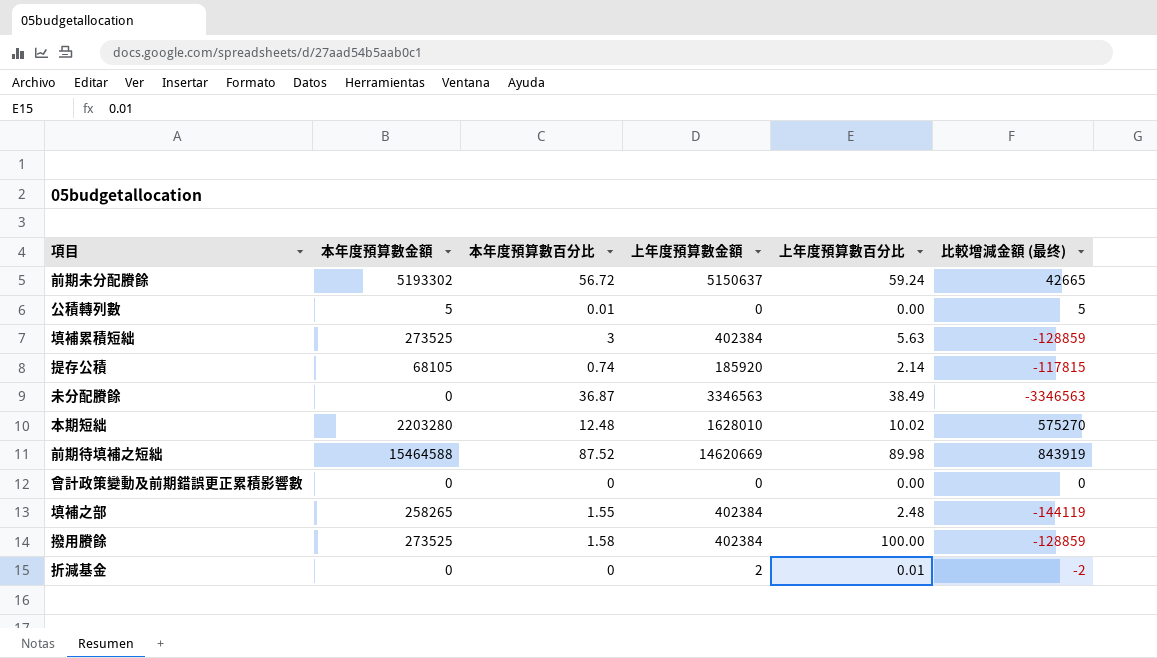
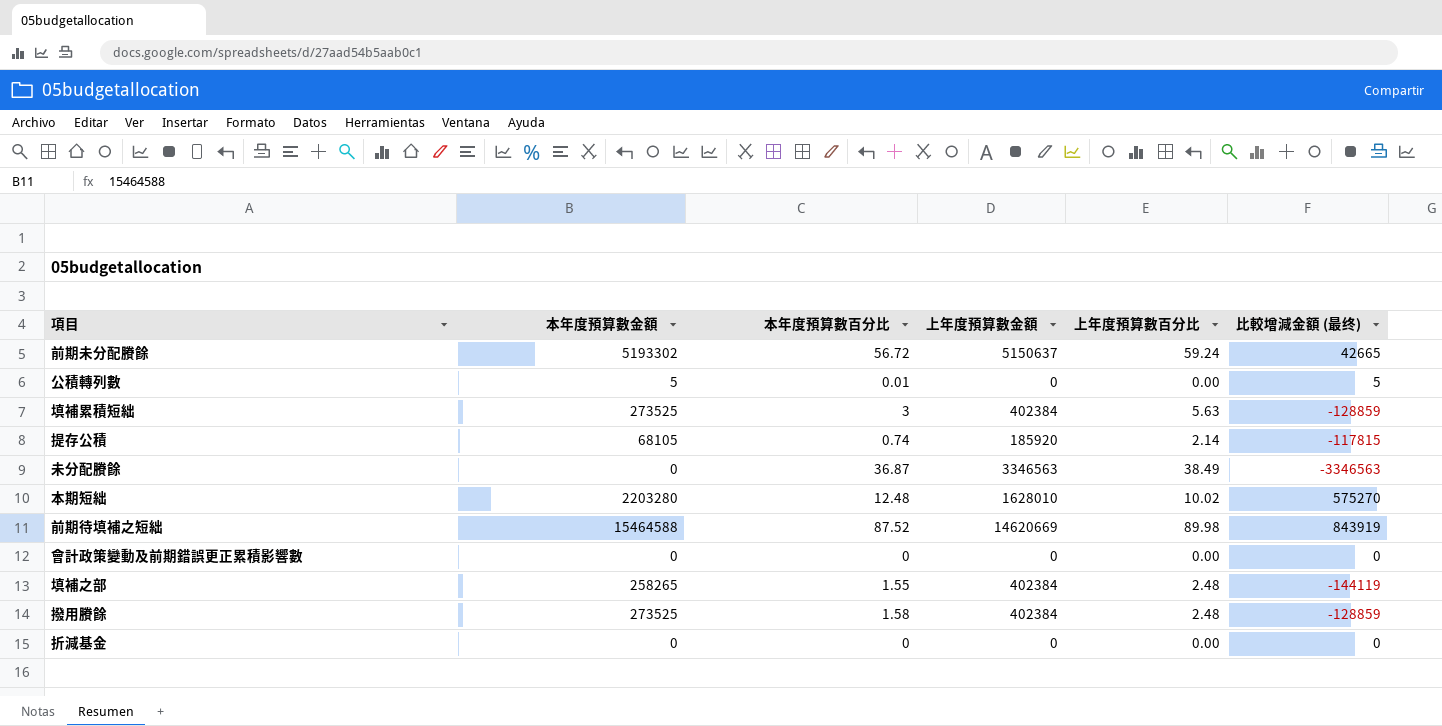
撥用賸餘 | 上年度預算數百分比: 100.00 -> 2.48
折減基金 | 上年度預算數金額: 2 -> 0
折減基金 | 上年度預算數百分比: 0.01 -> 0.00
折減基金 | 比較增減金額 (最终): -2 -> 0

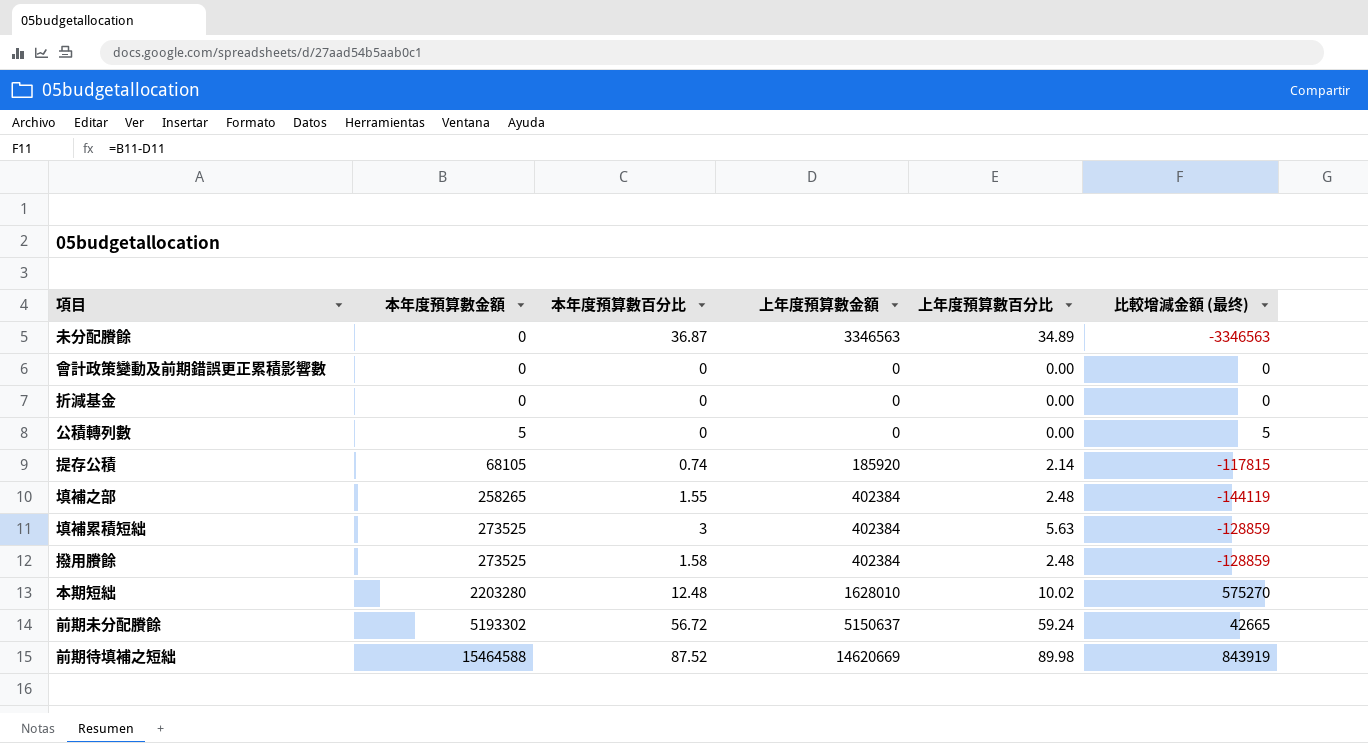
row order: none -> 本年度預算數金額 ascending
未分配賸餘 | 上年度預算數百分比: 38.49 -> 34.89
公積轉列數 | 本年度預算數百分比: 0.01 -> 0

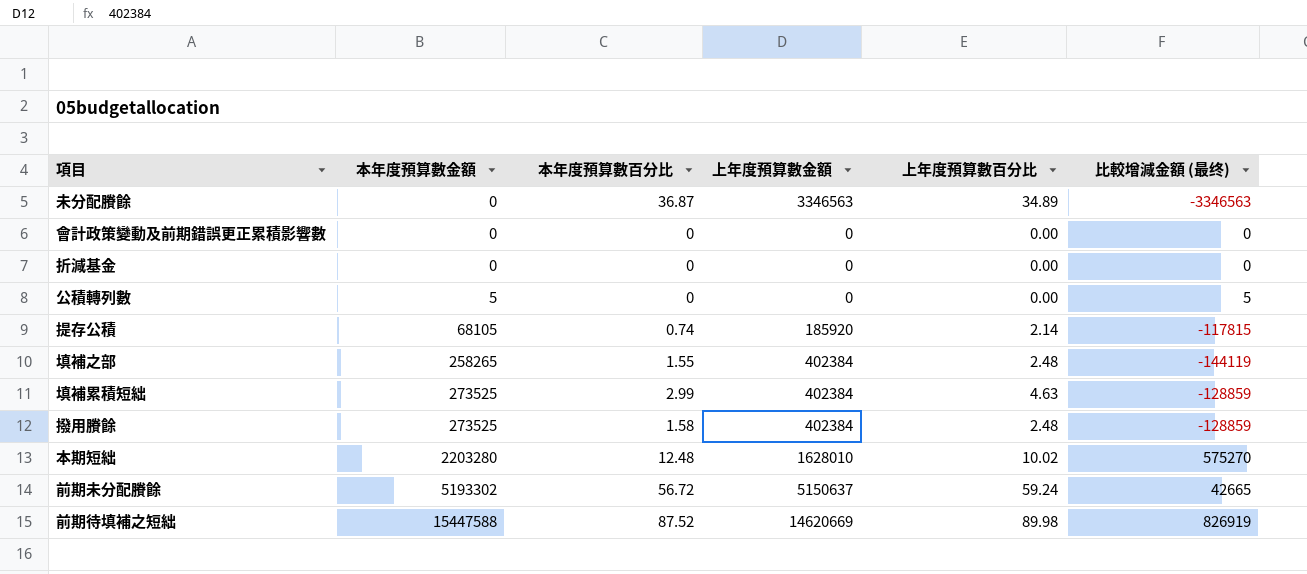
填補累積短絀 | 本年度預算數百分比: 3 -> 2.99
填補累積短絀 | 上年度預算數百分比: 5.63 -> 4.63
前期待填補之短絀 | 本年度預算數金額: 15464588 -> 15447588
前期待填補之短絀 | 比較增減金額 (最终): 843919 -> 826919

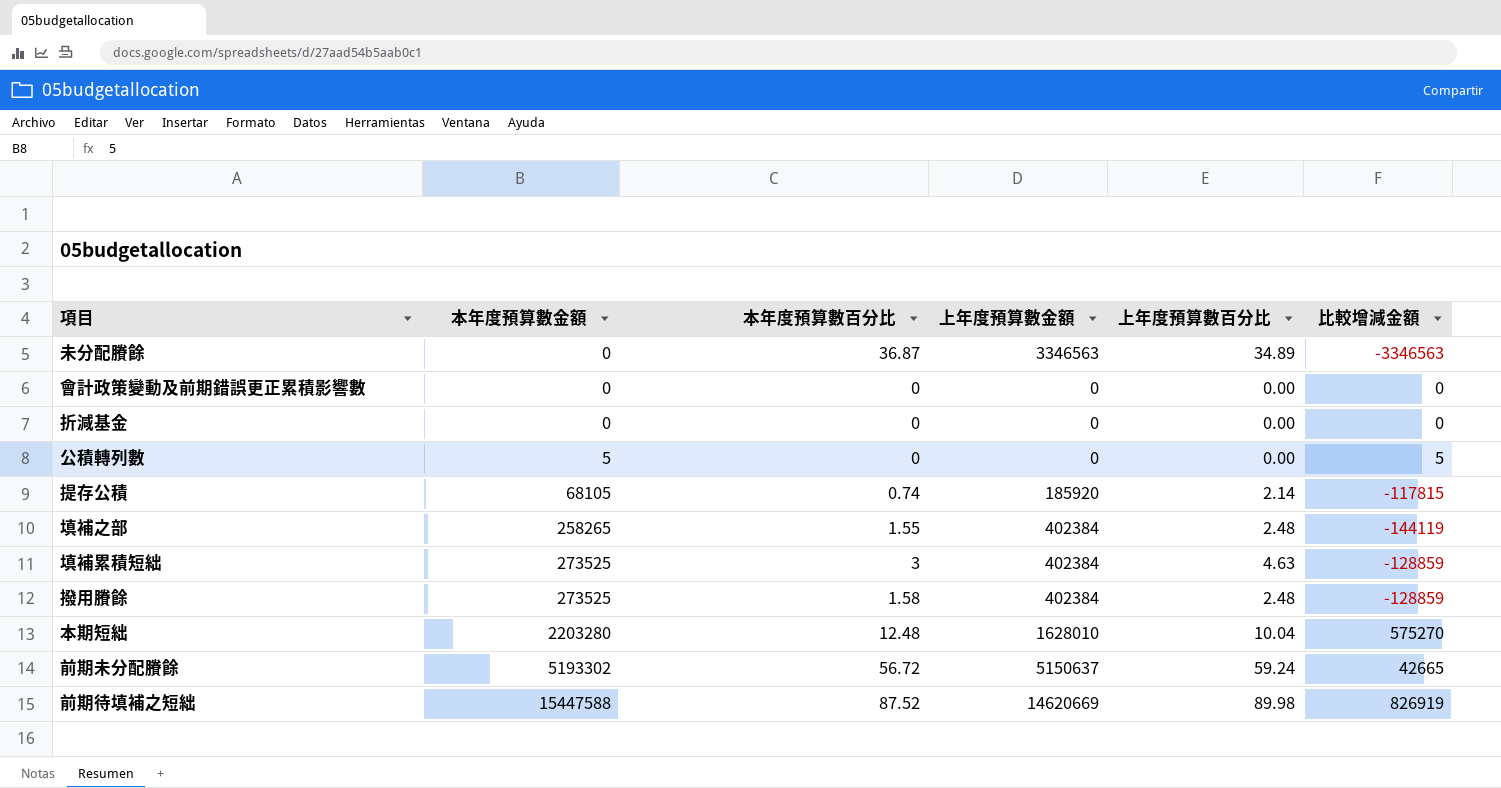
column name: 比較增減金額 (最终) -> 比較增減金額
填補累積短絀 | 本年度預算數百分比: 2.99 -> 3
本期短絀 | 上年度預算數百分比: 10.02 -> 10.04

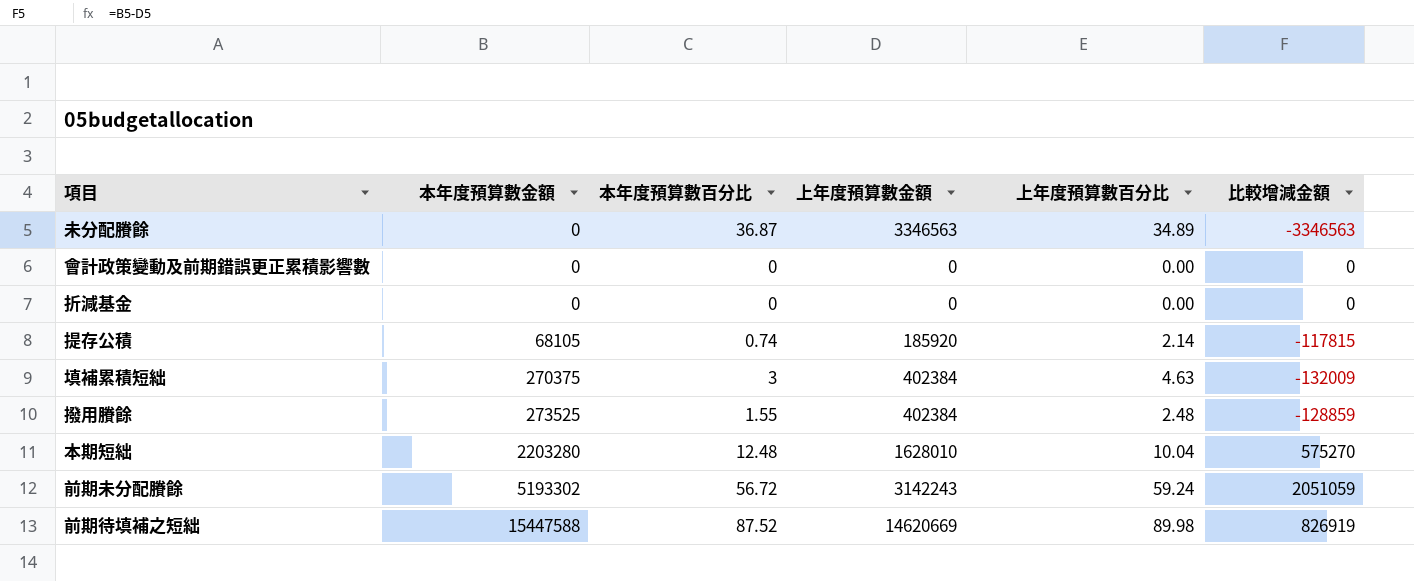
row 公積轉列數: 5 | 0 | 0 | 0.00 | 5 -> none
row 填補之部: 258265 | 1.55 | 402384 | 2.48 | -144119 -> none
填補累積短絀 | 本年度預算數金額: 273525 -> 270375
填補累積短絀 | 比較增減金額: -128859 -> -132009
撥用賸餘 | 本年度預算數百分比: 1.58 -> 1.55
前期未分配賸餘 | 上年度預算數金額: 5150637 -> 3142243
前期未分配賸餘 | 比較增減金額: 42665 -> 2051059

